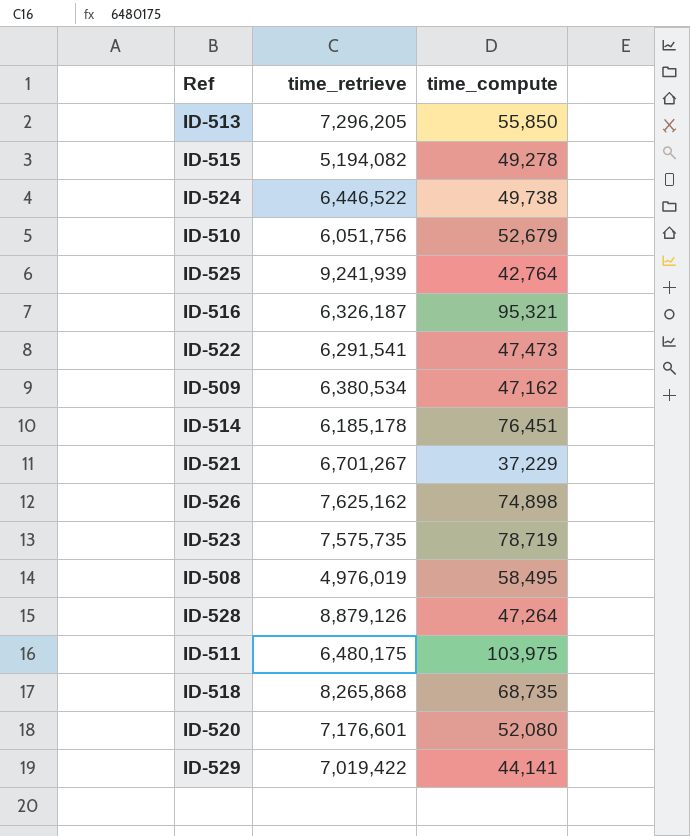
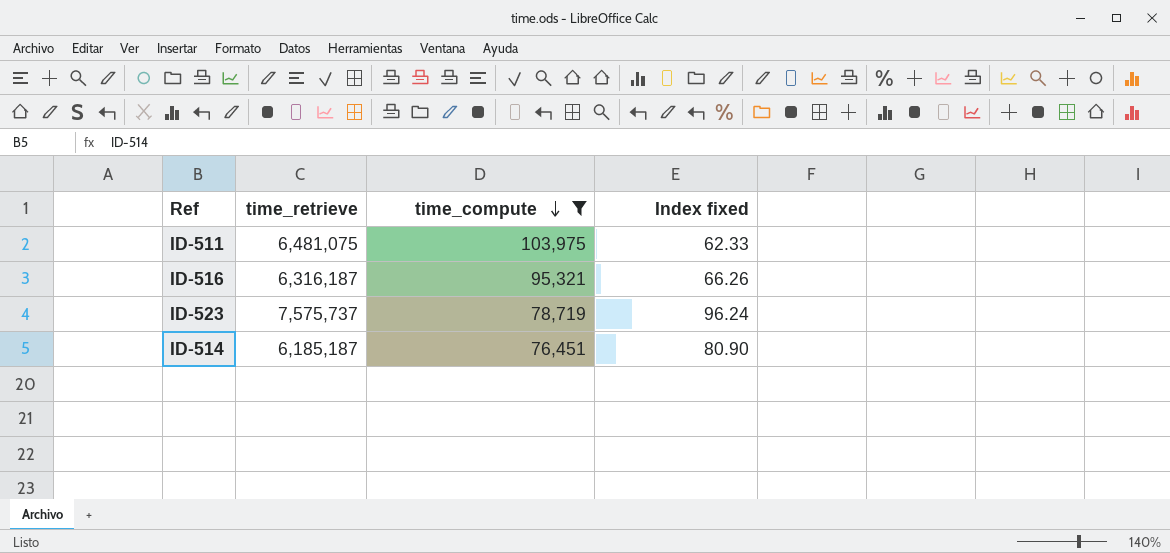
filter: none -> time_compute >= 76,451
row order: none -> time_compute descending
column Index fixed | formula: none -> [time_retrieve] / [time_compute]
ID-511 | time_retrieve: 6,480,175 -> 6,481,075
ID-516 | time_retrieve: 6,326,187 -> 6,316,187
ID-523 | time_retrieve: 7,575,735 -> 7,575,737
ID-514 | time_retrieve: 6,185,178 -> 6,185,187

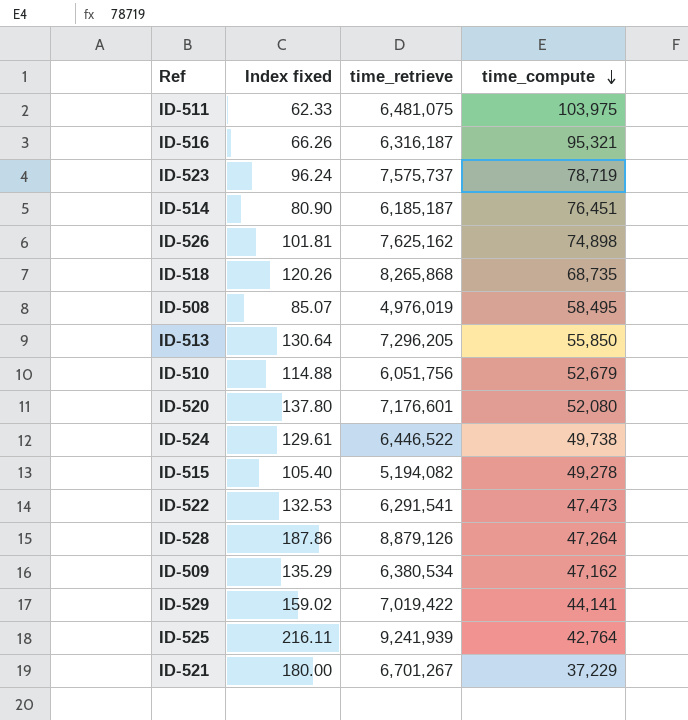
filter: time_compute >= 76,451 -> none
column Index fixed | position: 4 -> 2

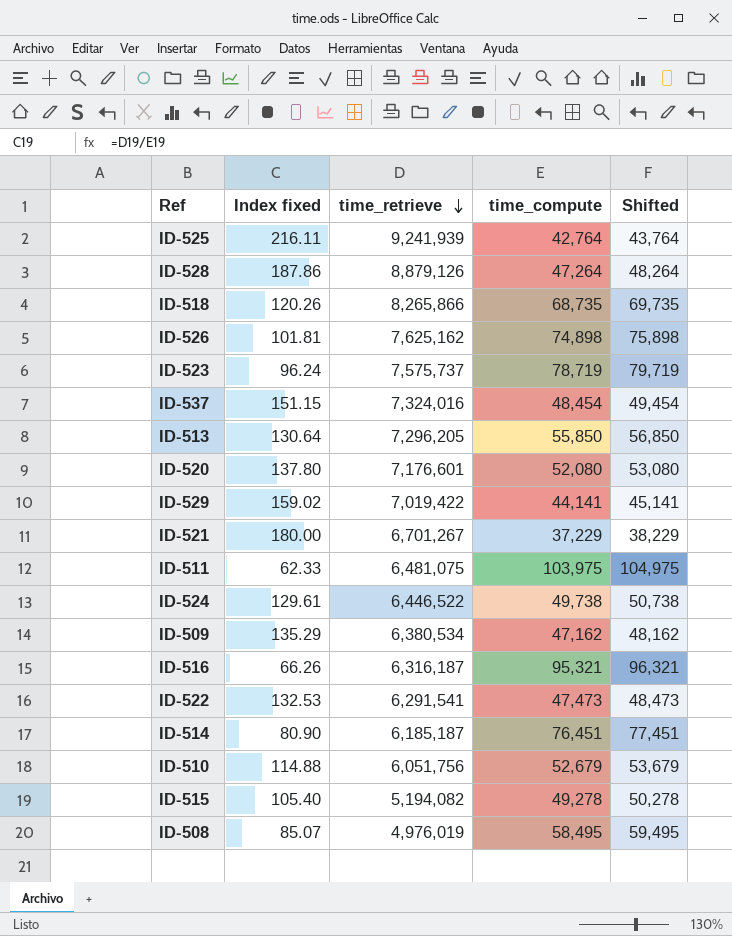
row order: time_compute descending -> time_retrieve descending
column Shifted | formula: none -> [time_compute] + 1000
ID-518 | time_retrieve: 8,265,868 -> 8,265,866
row ID-537: none -> 151.15 | 7,324,016 | 48,454 | 49,454

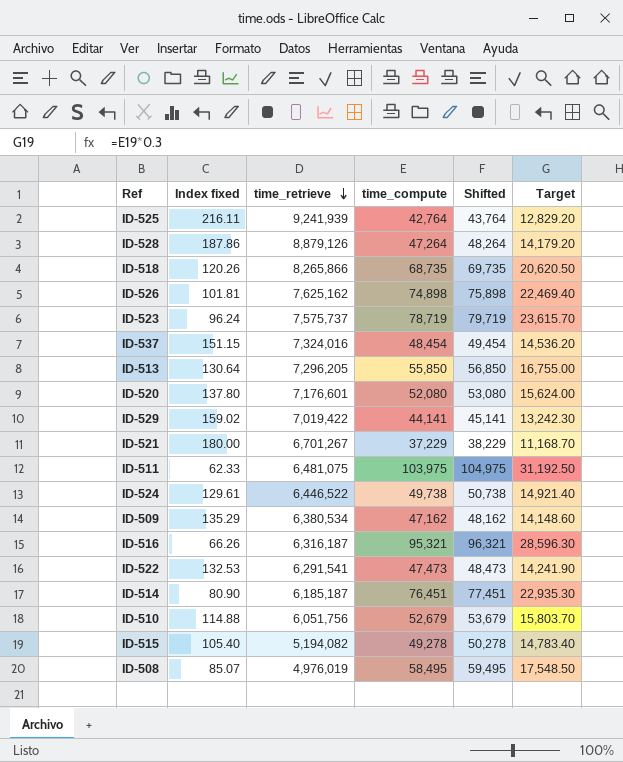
column Target | formula: none -> [time_compute] * 0.3

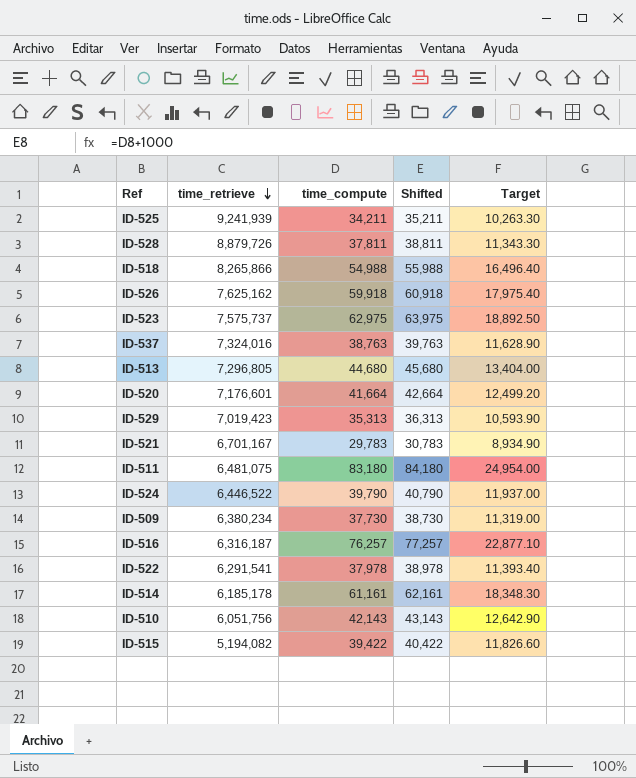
column Index fixed | formula: [time_retrieve] / [time_compute] -> none
row ID-508: 85.07 | 4,976,019 | 58,495 | 59,495 | 17,548.50 -> none
ID-525 | time_compute: 42,764 -> 34,211
ID-525 | Shifted: 43,764 -> 35,211
ID-525 | Target: 12,829.20 -> 10,263.30
ID-528 | time_retrieve: 8,879,126 -> 8,879,726
ID-528 | time_compute: 47,264 -> 37,811
ID-528 | Shifted: 48,264 -> 38,811
ID-528 | Target: 14,179.20 -> 11,343.30
ID-518 | time_compute: 68,735 -> 54,988
ID-518 | Shifted: 69,735 -> 55,988
ID-518 | Target: 20,620.50 -> 16,496.40
ID-526 | time_compute: 74,898 -> 59,918
ID-526 | Shifted: 75,898 -> 60,918
ID-526 | Target: 22,469.40 -> 17,975.40
ID-523 | time_compute: 78,719 -> 62,975
ID-523 | Shifted: 79,719 -> 63,975
ID-523 | Target: 23,615.70 -> 18,892.50
ID-537 | time_compute: 48,454 -> 38,763
ID-537 | Shifted: 49,454 -> 39,763
ID-537 | Target: 14,536.20 -> 11,628.90
ID-513 | time_retrieve: 7,296,205 -> 7,296,805
ID-513 | time_compute: 55,850 -> 44,680
ID-513 | Shifted: 56,850 -> 45,680
ID-513 | Target: 16,755.00 -> 13,404.00
ID-520 | time_compute: 52,080 -> 41,664
ID-520 | Shifted: 53,080 -> 42,664
ID-520 | Target: 15,624.00 -> 12,499.20
ID-529 | time_retrieve: 7,019,422 -> 7,019,423
ID-529 | time_compute: 44,141 -> 35,313
ID-529 | Shifted: 45,141 -> 36,313
ID-529 | Target: 13,242.30 -> 10,593.90
ID-521 | time_retrieve: 6,701,267 -> 6,701,167
ID-521 | time_compute: 37,229 -> 29,783
ID-521 | Shifted: 38,229 -> 30,783
ID-521 | Target: 11,168.70 -> 8,934.90
ID-511 | time_compute: 103,975 -> 83,180
ID-511 | Shifted: 104,975 -> 84,180
ID-511 | Target: 31,192.50 -> 24,954.00
ID-524 | time_compute: 49,738 -> 39,790
ID-524 | Shifted: 50,738 -> 40,790
ID-524 | Target: 14,921.40 -> 11,937.00
ID-509 | time_retrieve: 6,380,534 -> 6,380,234
ID-509 | time_compute: 47,162 -> 37,730
ID-509 | Shifted: 48,162 -> 38,730
ID-509 | Target: 14,148.60 -> 11,319.00
ID-516 | time_compute: 95,321 -> 76,257
ID-516 | Shifted: 96,321 -> 77,257
ID-516 | Target: 28,596.30 -> 22,877.10
ID-522 | time_compute: 47,473 -> 37,978
ID-522 | Shifted: 48,473 -> 38,978
ID-522 | Target: 14,241.90 -> 11,393.40
ID-514 | time_retrieve: 6,185,187 -> 6,185,178
ID-514 | time_compute: 76,451 -> 61,161
ID-514 | Shifted: 77,451 -> 62,161
ID-514 | Target: 22,935.30 -> 18,348.30
ID-510 | time_compute: 52,679 -> 42,143
ID-510 | Shifted: 53,679 -> 43,143
ID-510 | Target: 15,803.70 -> 12,642.90
ID-515 | time_compute: 49,278 -> 39,422
ID-515 | Shifted: 50,278 -> 40,422
ID-515 | Target: 14,783.40 -> 11,826.60

